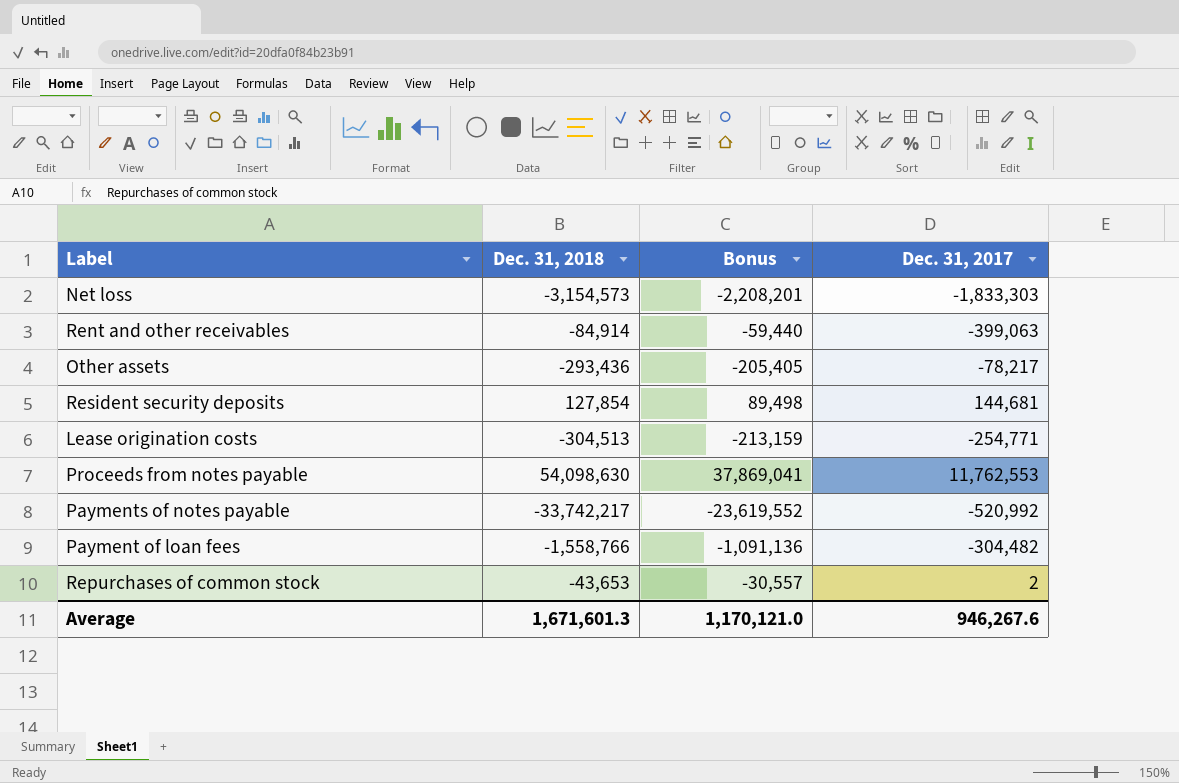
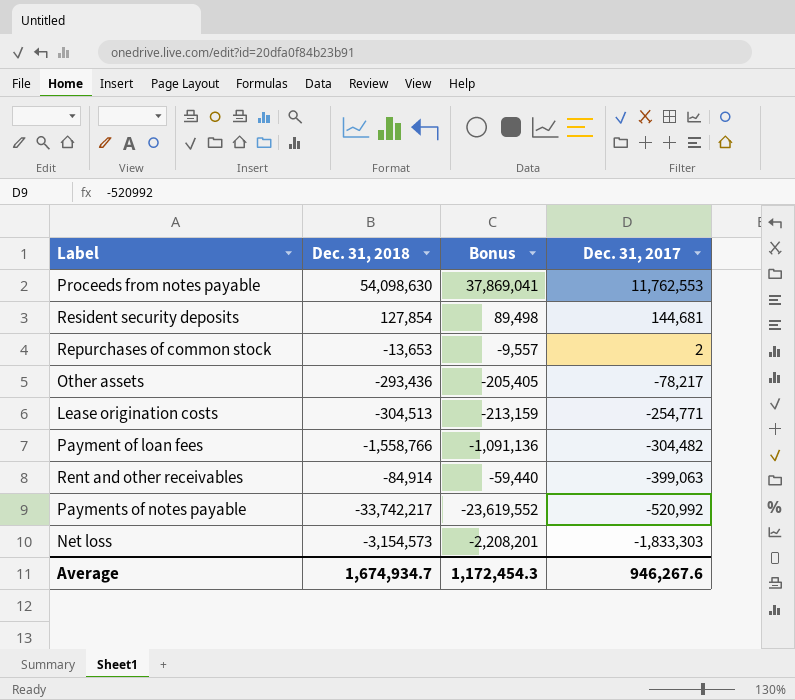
row order: none -> Dec. 31, 2017 descending
Repurchases of common stock | Dec. 31, 2018: -43,653 -> -13,653
Repurchases of common stock | Bonus: -30,557 -> -9,557
Average | Dec. 31, 2018: 1,671,601.3 -> 1,674,934.7
Average | Bonus: 1,170,121.0 -> 1,172,454.3

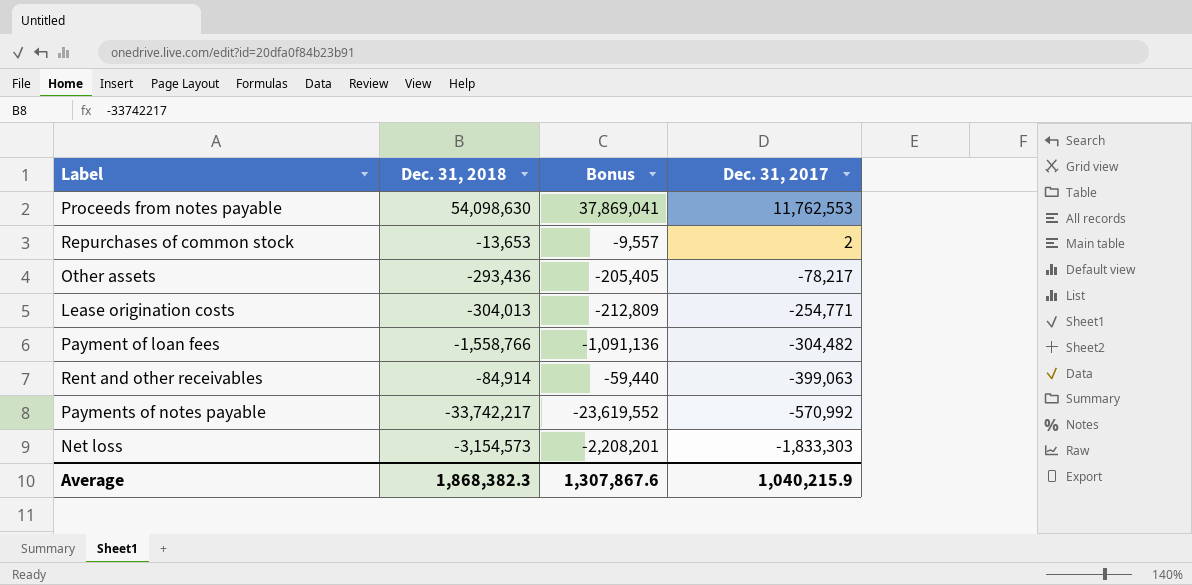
row Resident security deposits: 127,854 | 89,498 | 144,681 -> none
Lease origination costs | Dec. 31, 2018: -304,513 -> -304,013
Lease origination costs | Bonus: -213,159 -> -212,809
Payments of notes payable | Dec. 31, 2017: -520,992 -> -570,992
Average | Dec. 31, 2018: 1,674,934.7 -> 1,868,382.3
Average | Bonus: 1,172,454.3 -> 1,307,867.6
Average | Dec. 31, 2017: 946,267.6 -> 1,040,215.9

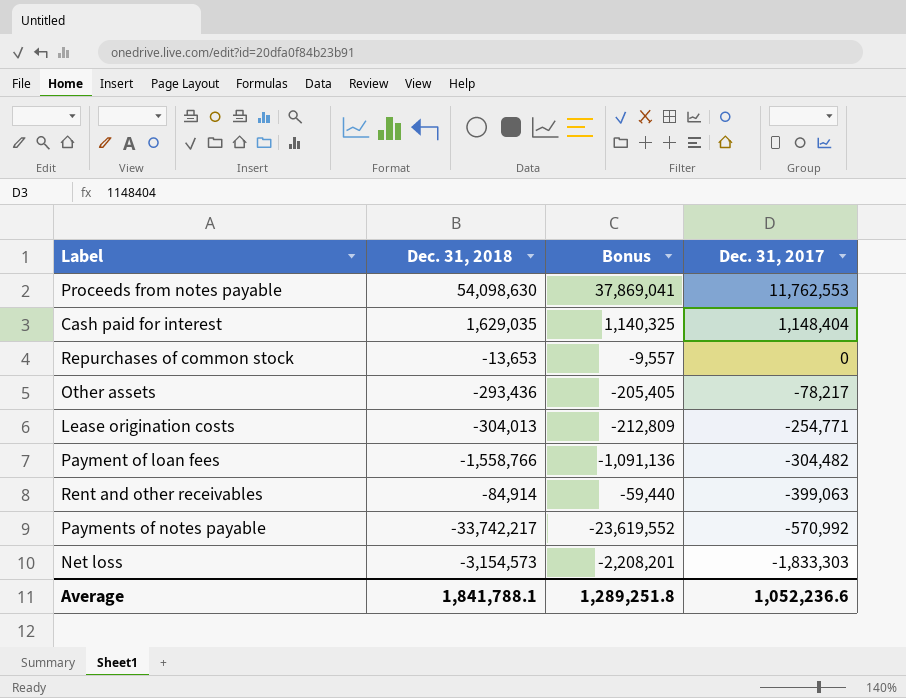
row Cash paid for interest: none -> 1,629,035 | 1,140,325 | 1,148,404
Repurchases of common stock | Dec. 31, 2017: 2 -> 0
Average | Dec. 31, 2018: 1,868,382.3 -> 1,841,788.1
Average | Bonus: 1,307,867.6 -> 1,289,251.8
Average | Dec. 31, 2017: 1,040,215.9 -> 1,052,236.6

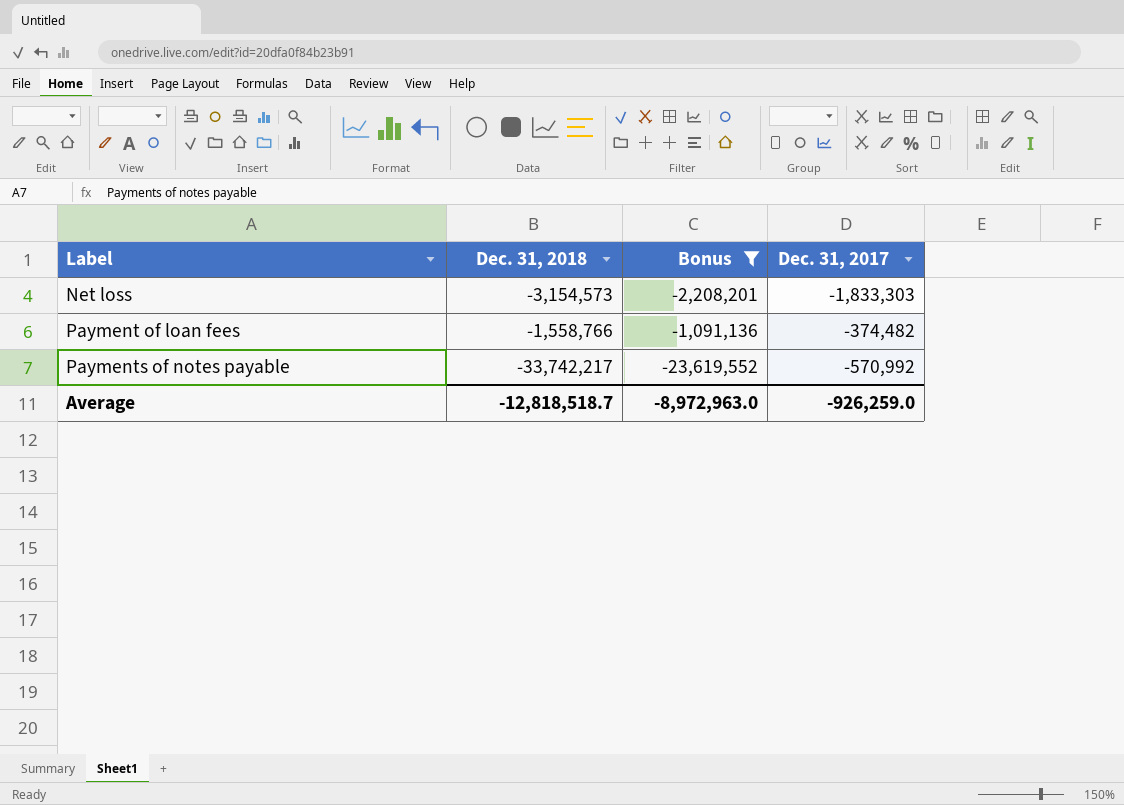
filter: none -> Bonus <= -1,091,136
row order: Dec. 31, 2017 descending -> Label ascending
Payment of loan fees | Dec. 31, 2017: -304,482 -> -374,482
Average | Dec. 31, 2018: 1,841,788.1 -> -12,818,518.7
Average | Bonus: 1,289,251.8 -> -8,972,963.0
Average | Dec. 31, 2017: 1,052,236.6 -> -926,259.0

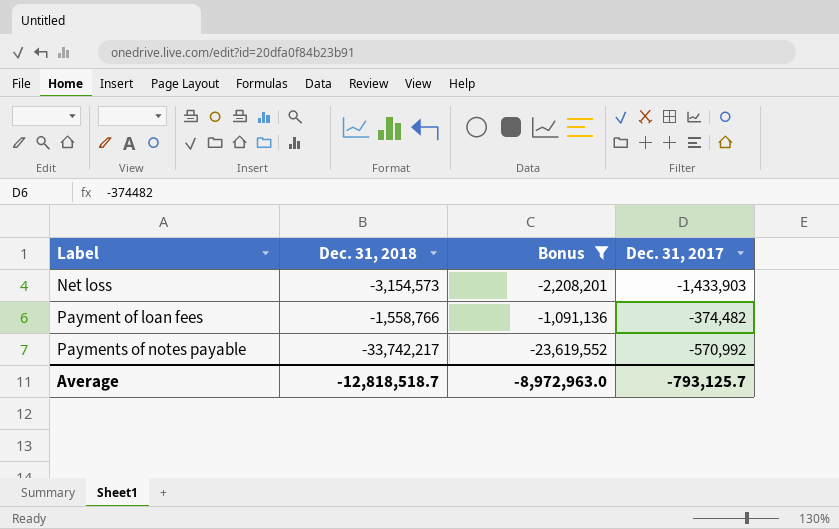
Net loss | Dec. 31, 2017: -1,833,303 -> -1,433,903
Average | Dec. 31, 2017: -926,259.0 -> -793,125.7

